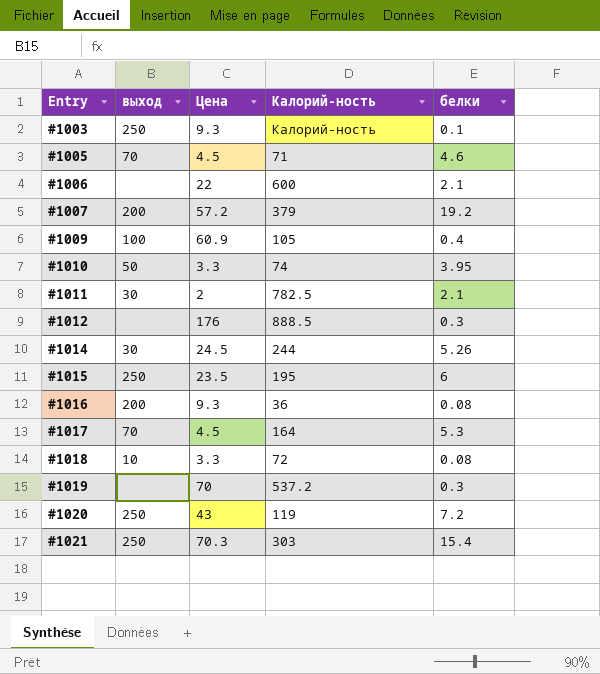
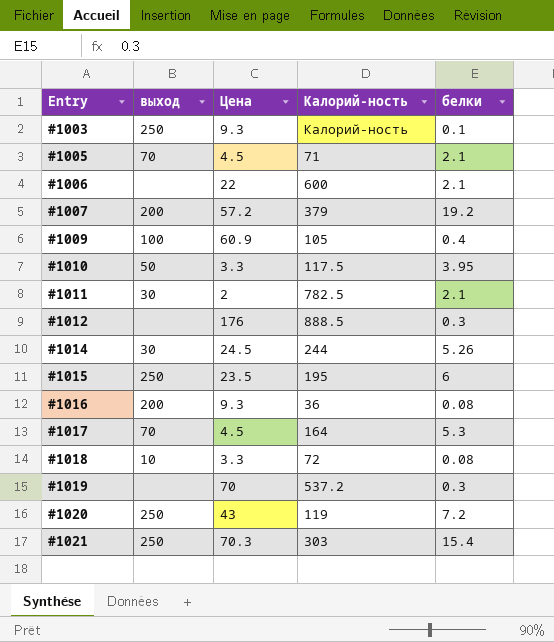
#1005 | белки: 4.6 -> 2.1
#1010 | Калорий-ность: 74 -> 117.5

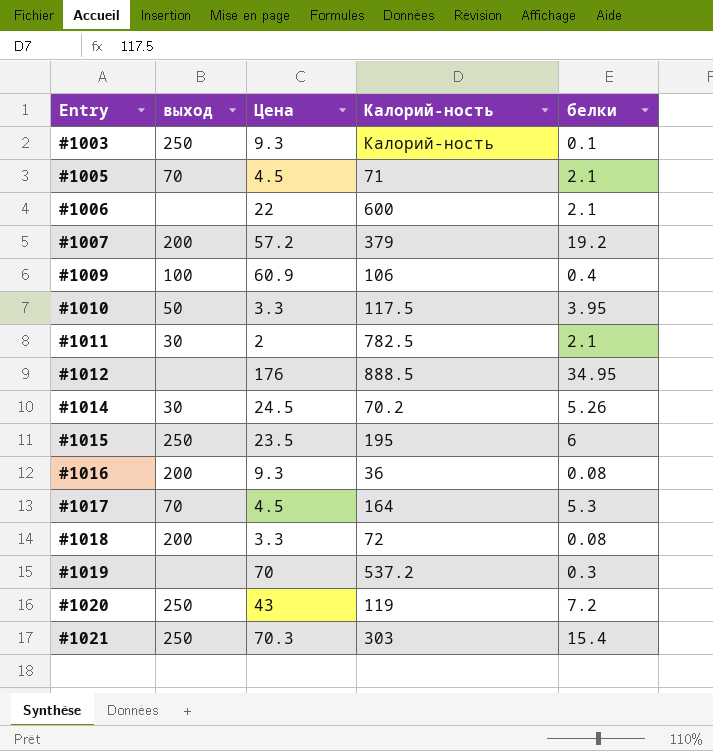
#1009 | Калорий-ность: 105 -> 106
#1012 | белки: 0.3 -> 34.95
#1014 | Калорий-ность: 244 -> 70.2
#1018 | выход: 10 -> 200

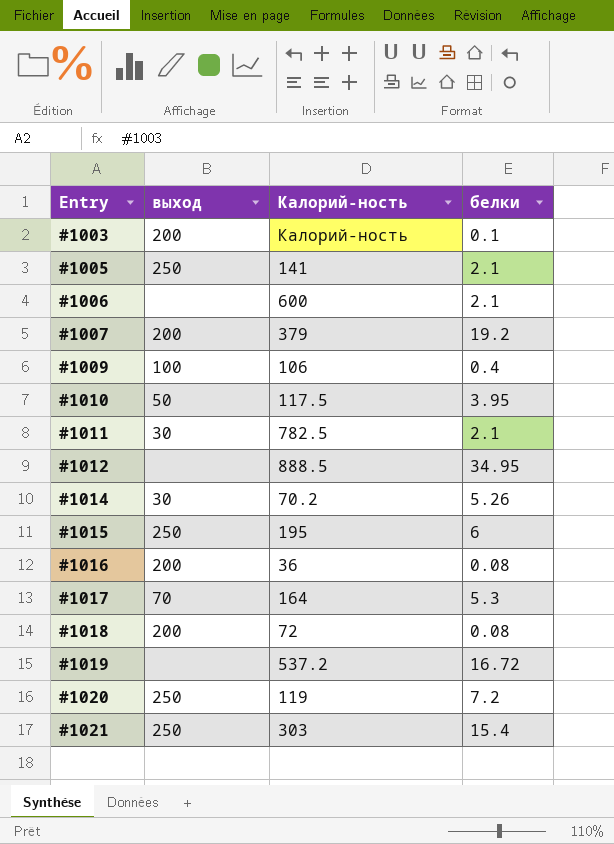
column Цена | position: 3 -> none
#1003 | выход: 250 -> 200
#1005 | выход: 70 -> 250
#1005 | Калорий-ность: 71 -> 141
#1019 | белки: 0.3 -> 16.72

